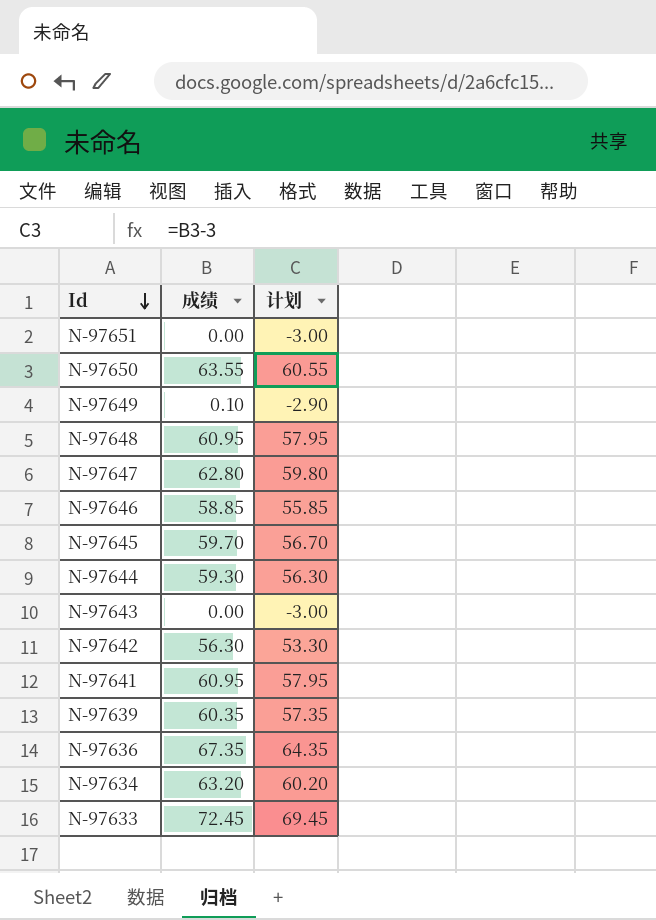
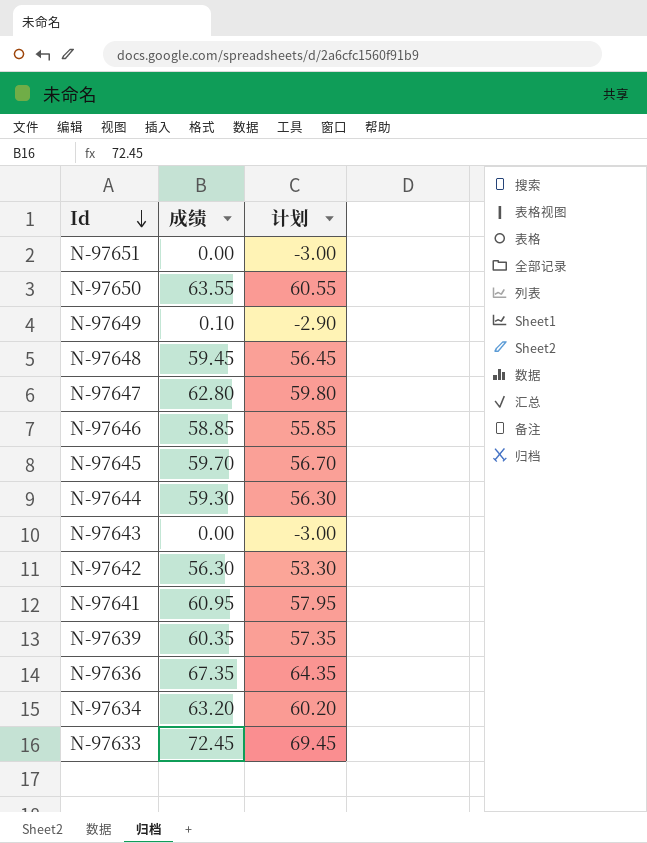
N-97648 | 成绩: 60.95 -> 59.45
N-97648 | 计划: 57.95 -> 56.45

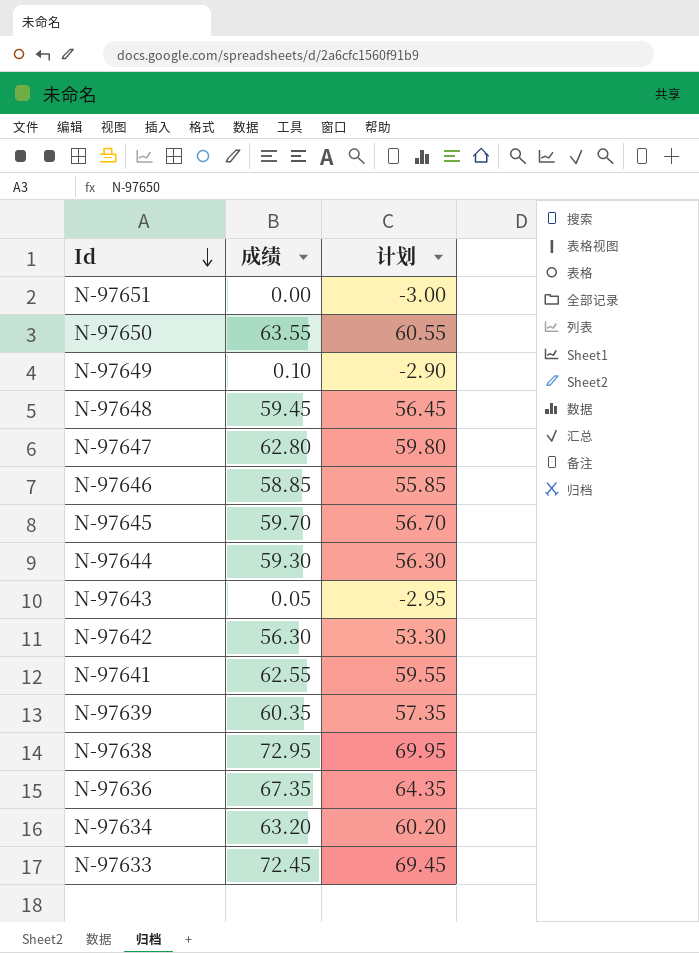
N-97643 | 成绩: 0.00 -> 0.05
N-97643 | 计划: -3.00 -> -2.95
N-97641 | 成绩: 60.95 -> 62.55
N-97641 | 计划: 57.95 -> 59.55
row N-97638: none -> 72.95 | 69.95

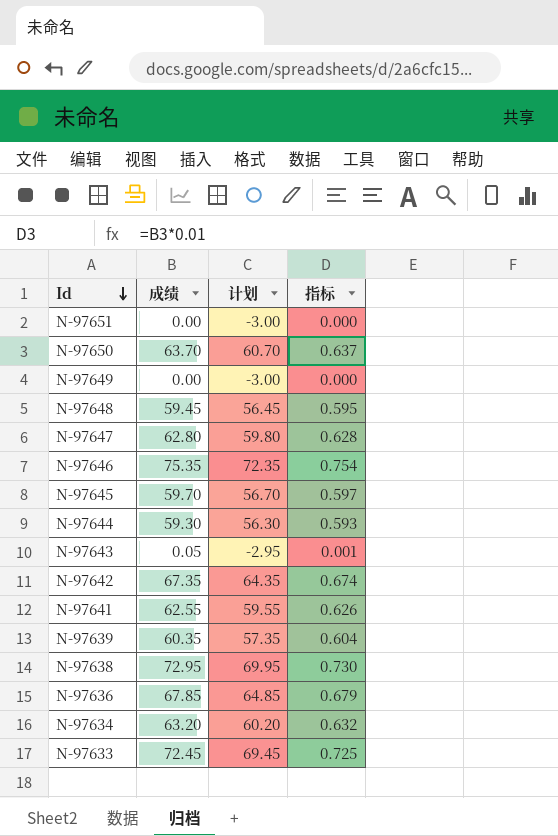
column 指标 | formula: none -> [成绩] * 0.01
N-97650 | 成绩: 63.55 -> 63.70
N-97650 | 计划: 60.55 -> 60.70
N-97649 | 成绩: 0.10 -> 0.00
N-97649 | 计划: -2.90 -> -3.00
N-97646 | 成绩: 58.85 -> 75.35
N-97646 | 计划: 55.85 -> 72.35
N-97642 | 成绩: 56.30 -> 67.35
N-97642 | 计划: 53.30 -> 64.35
N-97636 | 成绩: 67.35 -> 67.85
N-97636 | 计划: 64.35 -> 64.85

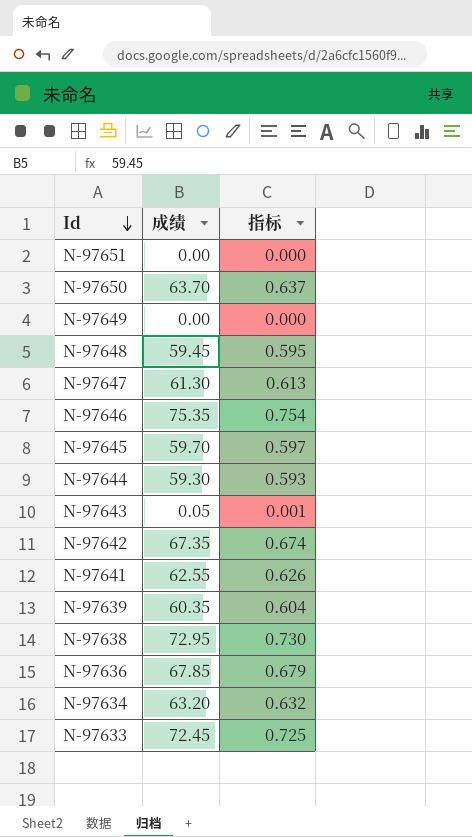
column 计划 | formula: [成绩] - 3 -> none
N-97647 | 成绩: 62.80 -> 61.30
N-97647 | 指标: 0.628 -> 0.613

